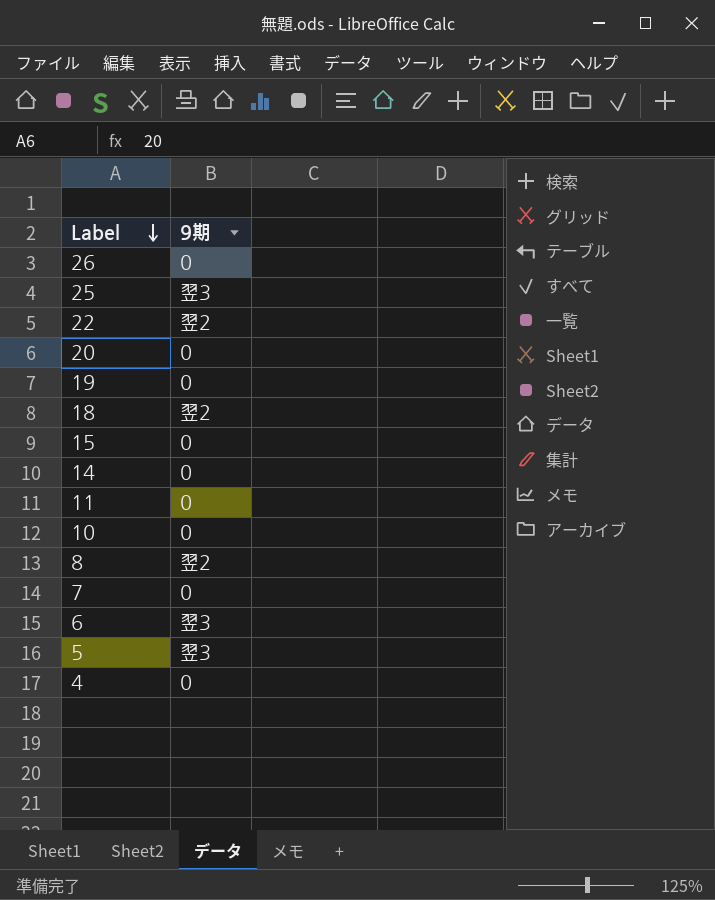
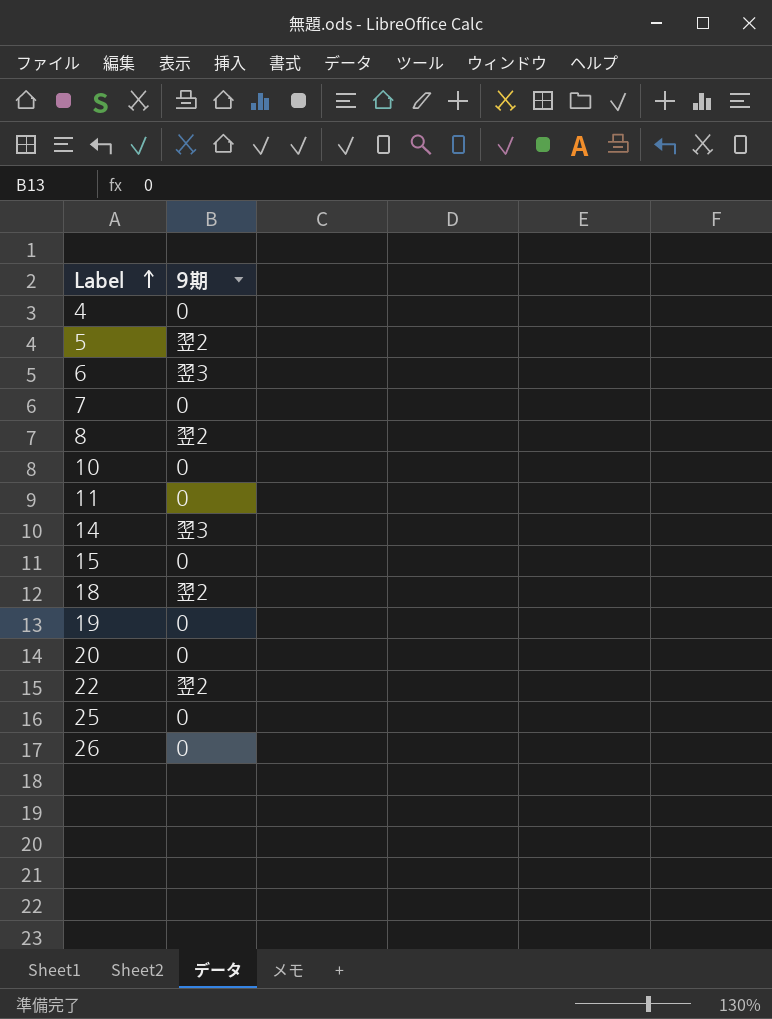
row order: Label descending -> Label ascending
5 | 9期: 翌3 -> 翌2
14 | 9期: 0 -> 翌3
25 | 9期: 翌3 -> 0

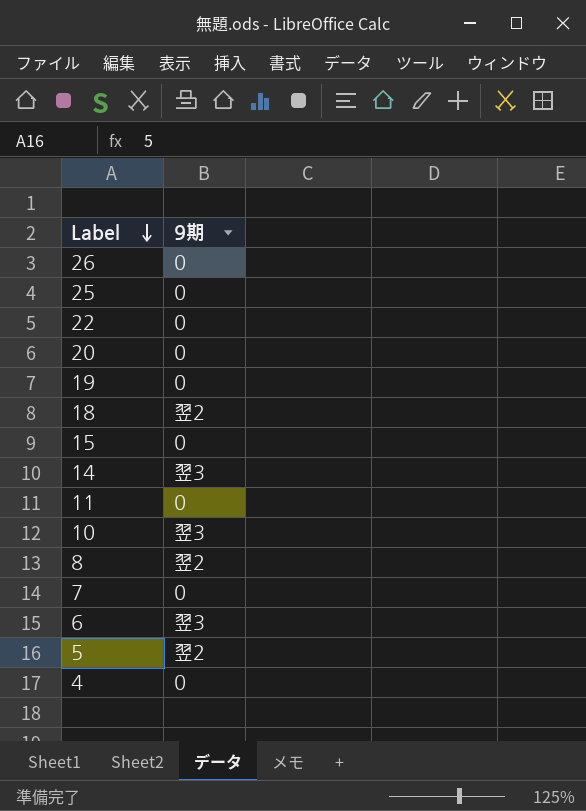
row order: Label ascending -> Label descending
22 | 9期: 翌2 -> 0
10 | 9期: 0 -> 翌3

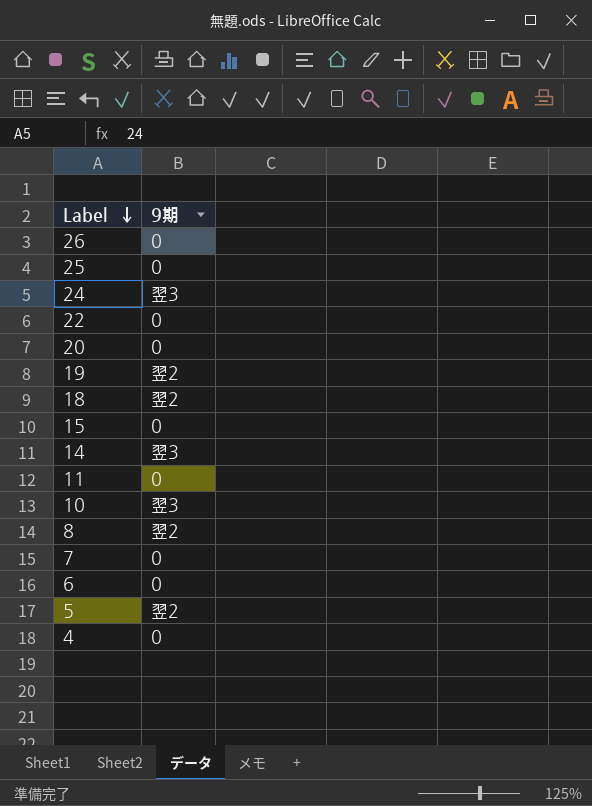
row 24: none -> 翌3
19 | 9期: 0 -> 翌2
6 | 9期: 翌3 -> 0

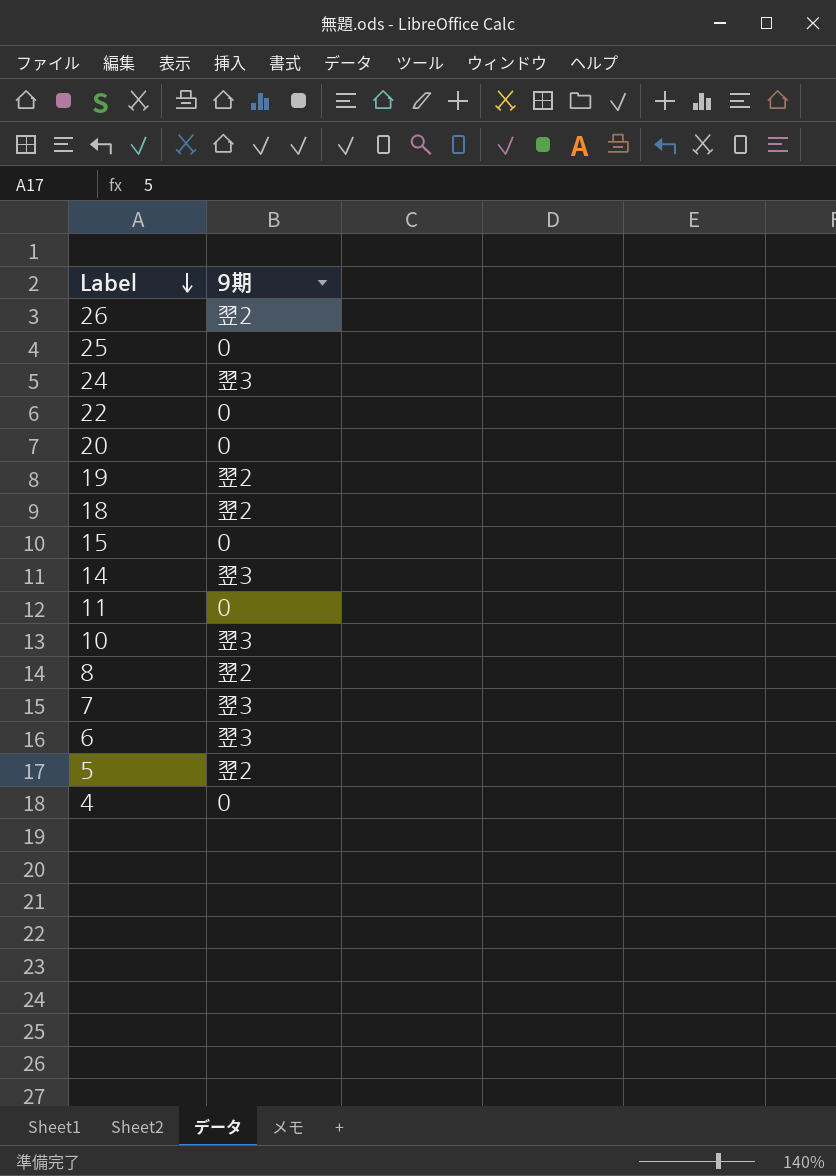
26 | 9期: 0 -> 翌2
7 | 9期: 0 -> 翌3
6 | 9期: 0 -> 翌3

